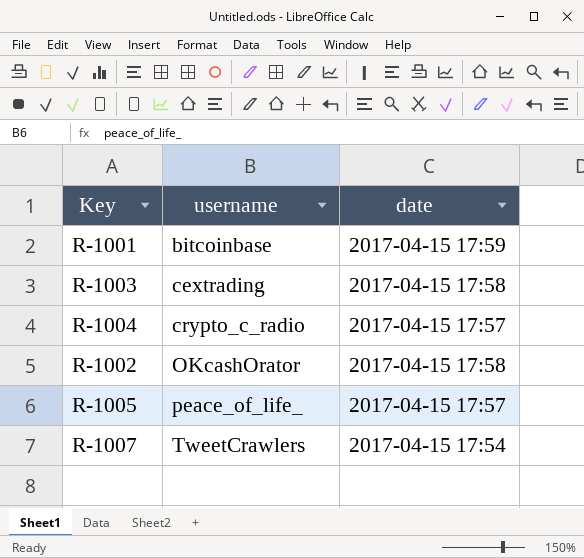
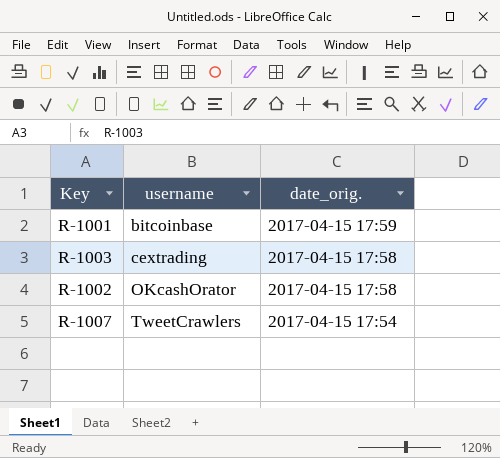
column name: date -> date_orig.
row R-1004: crypto_c_radio | 2017-04-15 17:57 -> none
row R-1005: peace_of_life_ | 2017-04-15 17:57 -> none

